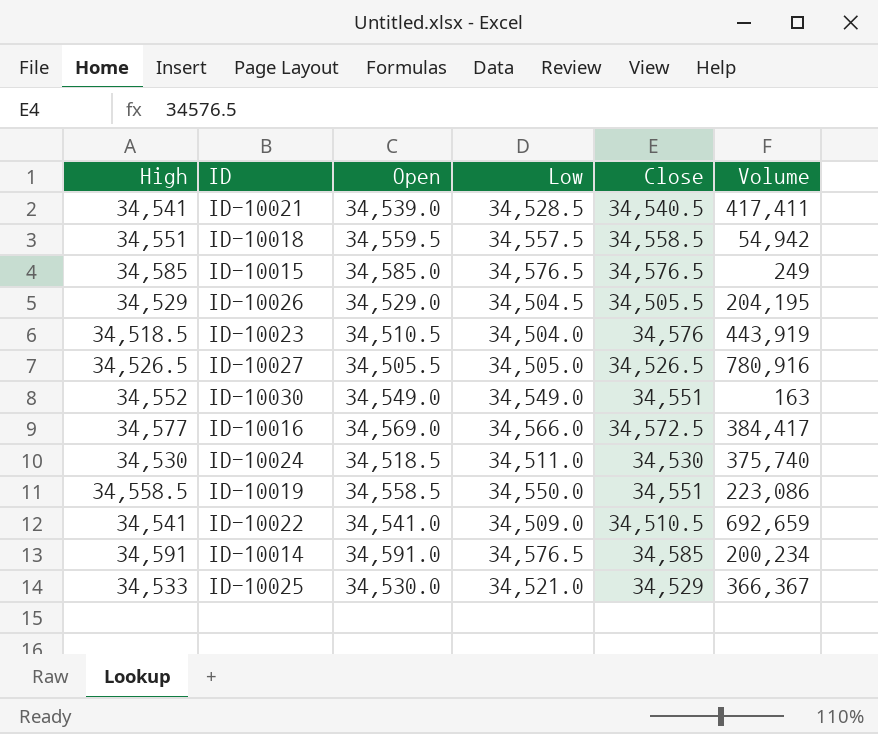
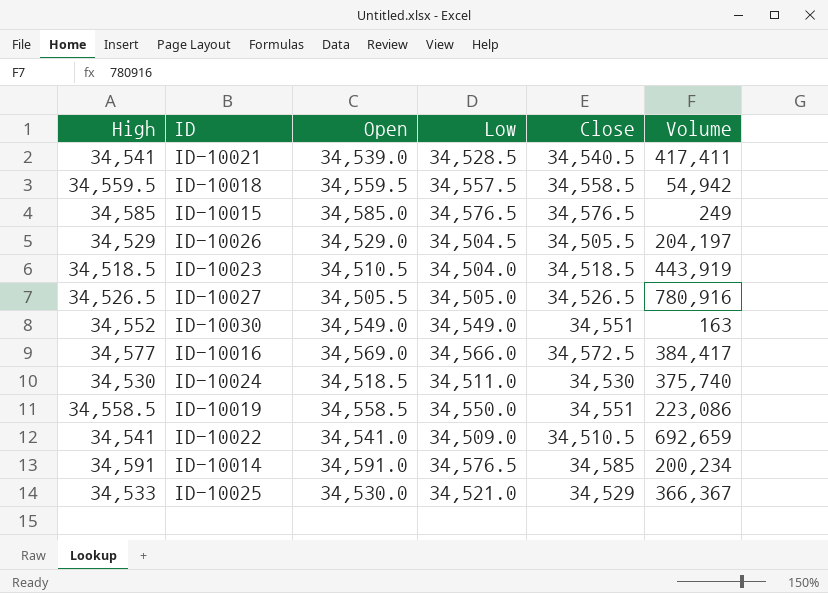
ID-10018 | High: 34,551 -> 34,559.5
ID-10026 | Volume: 204,195 -> 204,197
ID-10023 | Close: 34,576 -> 34,518.5

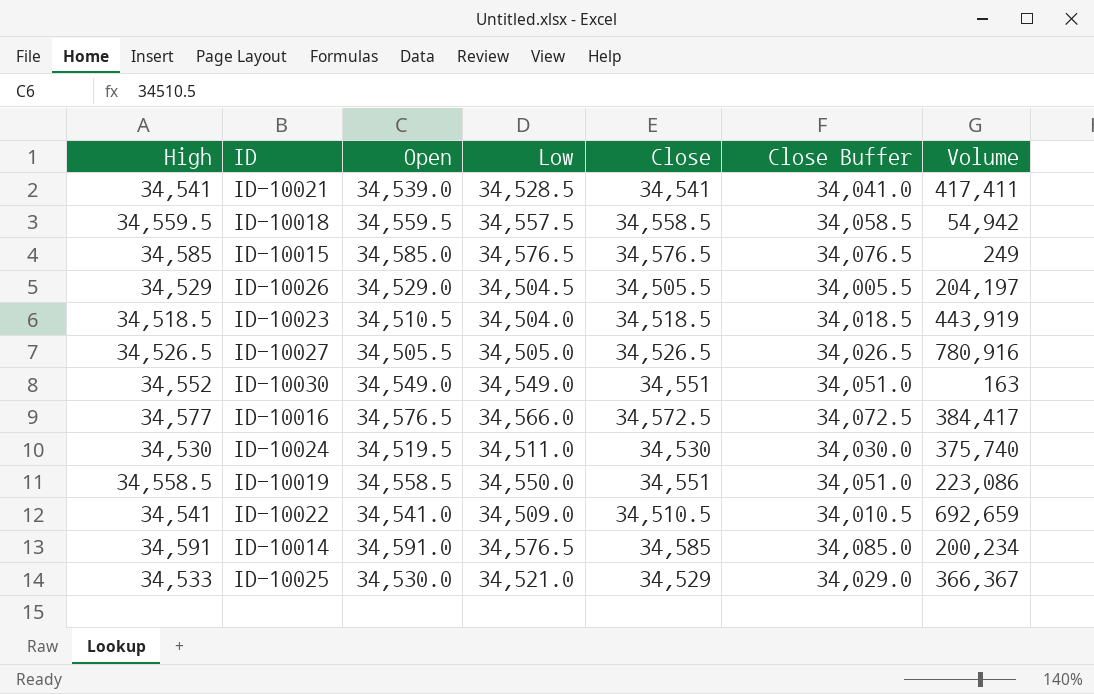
column Close Buffer | formula: none -> [Close] - 500
ID-10021 | Close: 34,540.5 -> 34,541
ID-10016 | Open: 34,569.0 -> 34,576.5
ID-10024 | Open: 34,518.5 -> 34,519.5

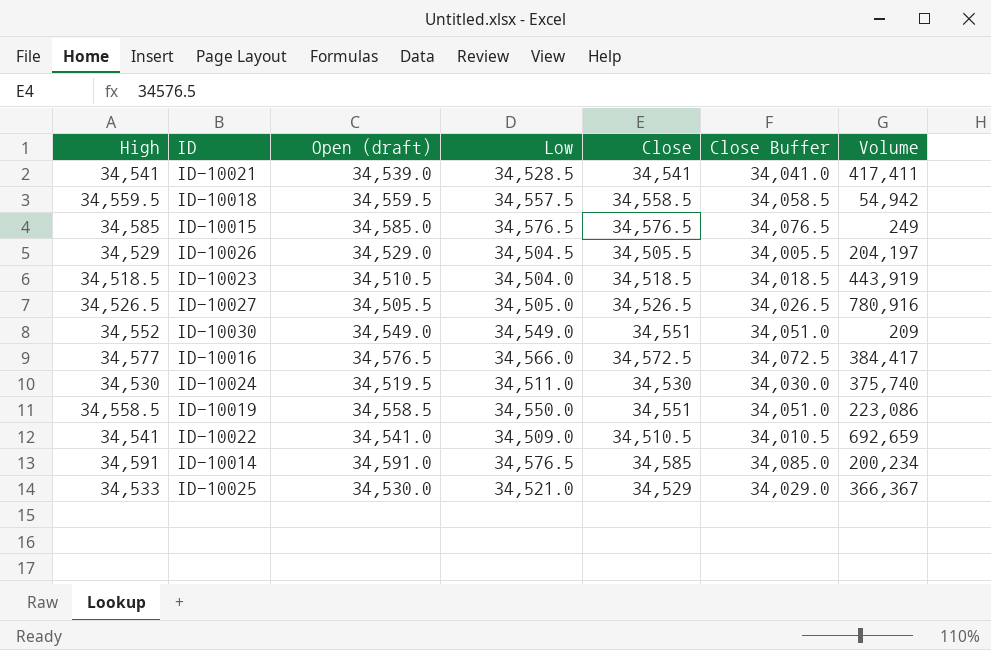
column name: Open -> Open (draft)
ID-10030 | Volume: 163 -> 209

